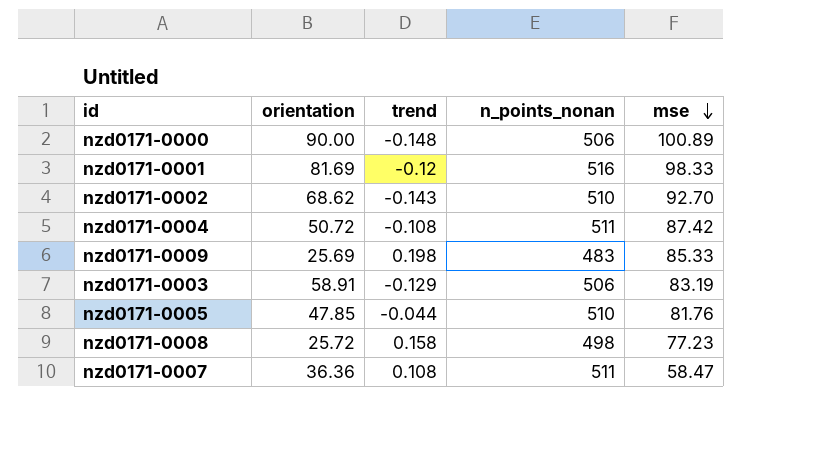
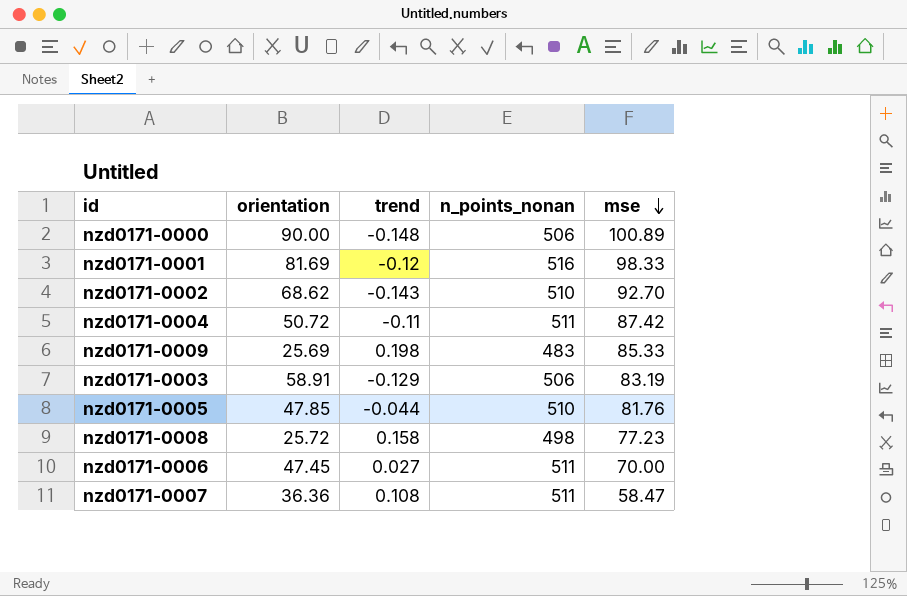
nzd0171-0004 | trend: -0.108 -> -0.11
row nzd0171-0006: none -> 47.45 | 0.027 | 511 | 70.00

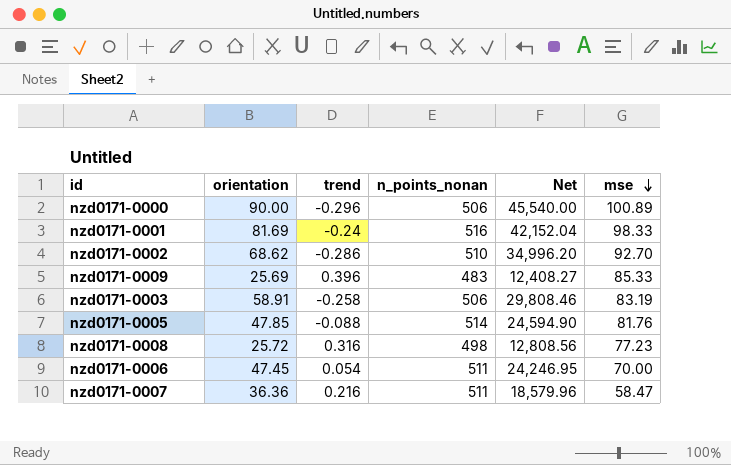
column Net | formula: none -> [orientation] * [n_points_nonan]
row nzd0171-0004: 50.72 | -0.11 | 511 | 87.42 -> none
nzd0171-0000 | trend: -0.148 -> -0.296
nzd0171-0001 | trend: -0.12 -> -0.24
nzd0171-0002 | trend: -0.143 -> -0.286
nzd0171-0009 | trend: 0.198 -> 0.396
nzd0171-0003 | trend: -0.129 -> -0.258
nzd0171-0005 | trend: -0.044 -> -0.088
nzd0171-0005 | n_points_nonan: 510 -> 514
nzd0171-0008 | trend: 0.158 -> 0.316
nzd0171-0006 | trend: 0.027 -> 0.054
nzd0171-0007 | trend: 0.108 -> 0.216

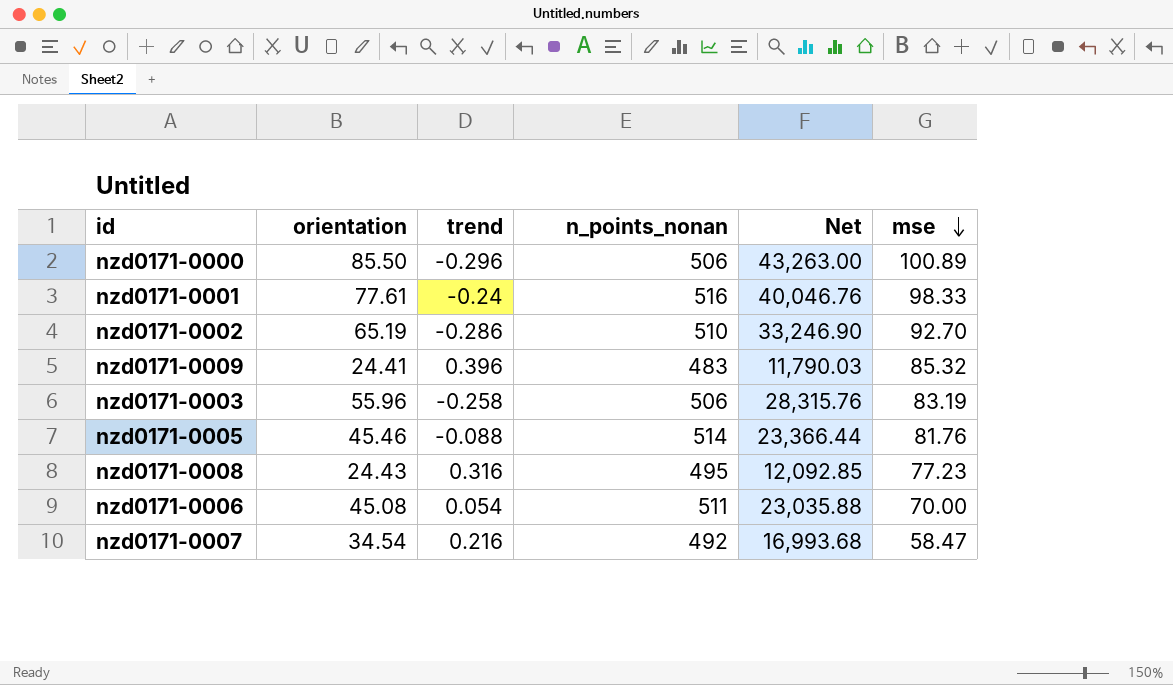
nzd0171-0000 | orientation: 90.00 -> 85.50
nzd0171-0000 | Net: 45,540.00 -> 43,263.00
nzd0171-0001 | orientation: 81.69 -> 77.61
nzd0171-0001 | Net: 42,152.04 -> 40,046.76
nzd0171-0002 | orientation: 68.62 -> 65.19
nzd0171-0002 | Net: 34,996.20 -> 33,246.90
nzd0171-0009 | orientation: 25.69 -> 24.41
nzd0171-0009 | Net: 12,408.27 -> 11,790.03
nzd0171-0009 | mse: 85.33 -> 85.32
nzd0171-0003 | orientation: 58.91 -> 55.96
nzd0171-0003 | Net: 29,808.46 -> 28,315.76
nzd0171-0005 | orientation: 47.85 -> 45.46
nzd0171-0005 | Net: 24,594.90 -> 23,366.44
nzd0171-0008 | orientation: 25.72 -> 24.43
nzd0171-0008 | n_points_nonan: 498 -> 495
nzd0171-0008 | Net: 12,808.56 -> 12,092.85
nzd0171-0006 | orientation: 47.45 -> 45.08
nzd0171-0006 | Net: 24,246.95 -> 23,035.88
nzd0171-0007 | orientation: 36.36 -> 34.54
nzd0171-0007 | n_points_nonan: 511 -> 492
nzd0171-0007 | Net: 18,579.96 -> 16,993.68

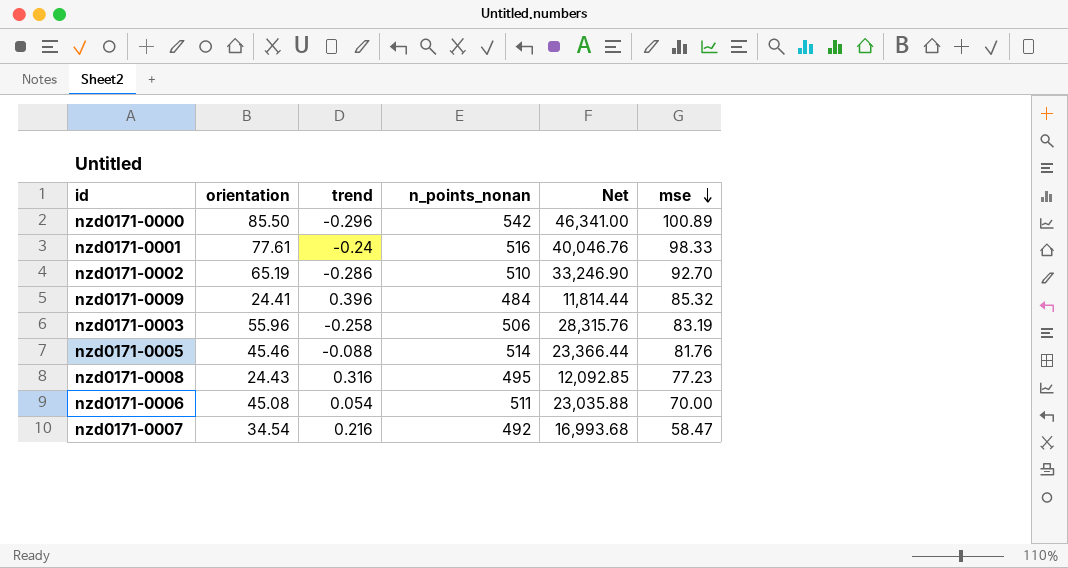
nzd0171-0000 | n_points_nonan: 506 -> 542
nzd0171-0000 | Net: 43,263.00 -> 46,341.00
nzd0171-0009 | n_points_nonan: 483 -> 484
nzd0171-0009 | Net: 11,790.03 -> 11,814.44

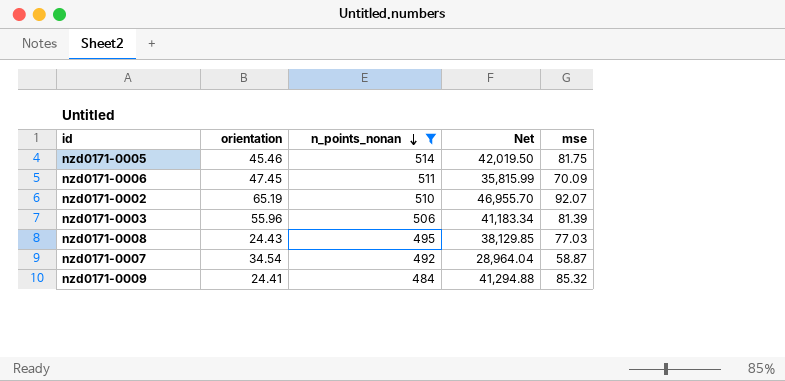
filter: none -> n_points_nonan <= 514
row order: mse descending -> n_points_nonan descending
column trend | position: 3 -> none
column Net | formula: [orientation] * [n_points_nonan] -> [n_points_nonan] * [mse]
nzd0171-0005 | mse: 81.76 -> 81.75
nzd0171-0006 | orientation: 45.08 -> 47.45
nzd0171-0006 | mse: 70.00 -> 70.09
nzd0171-0002 | mse: 92.70 -> 92.07
nzd0171-0003 | mse: 83.19 -> 81.39
nzd0171-0008 | mse: 77.23 -> 77.03
nzd0171-0007 | mse: 58.47 -> 58.87

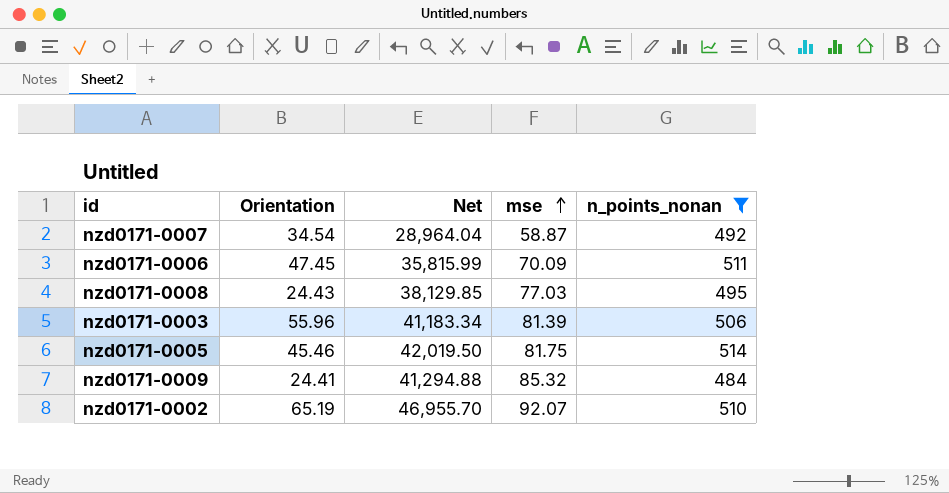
row order: n_points_nonan descending -> mse ascending
column name: orientation -> Orientation
column n_points_nonan | position: 3 -> 5

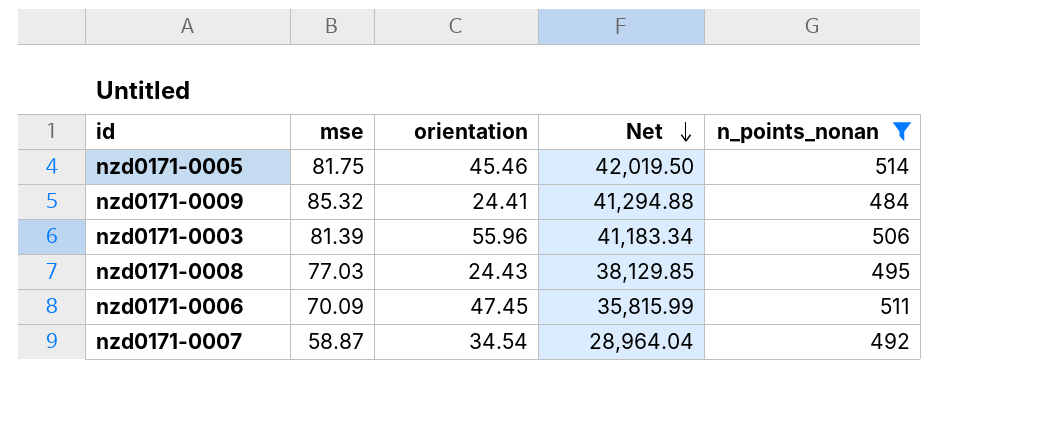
row order: mse ascending -> Net descending
column mse | position: 4 -> 2
column name: Orientation -> orientation
row nzd0171-0002: 65.19 | 46,955.70 | 92.07 | 510 -> none

